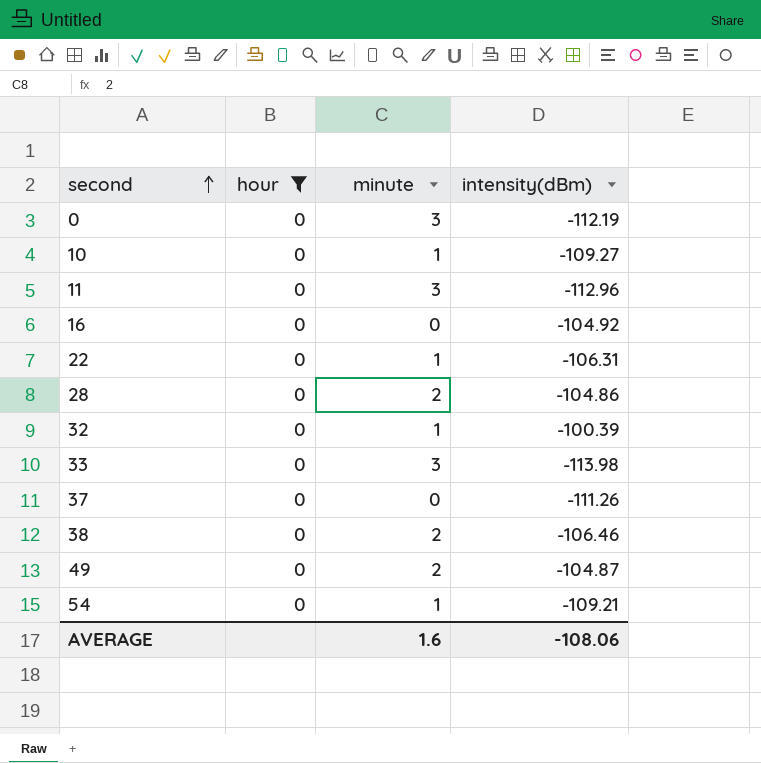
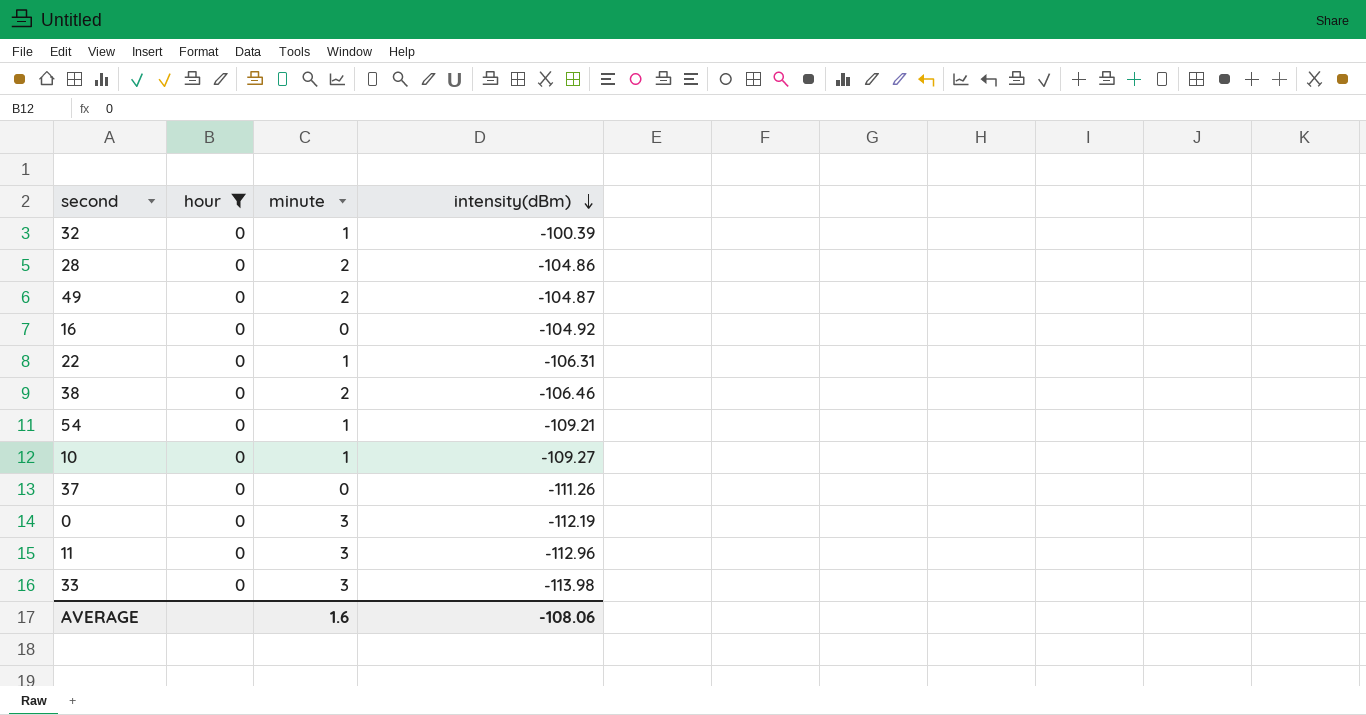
row order: second ascending -> intensity(dBm) descending

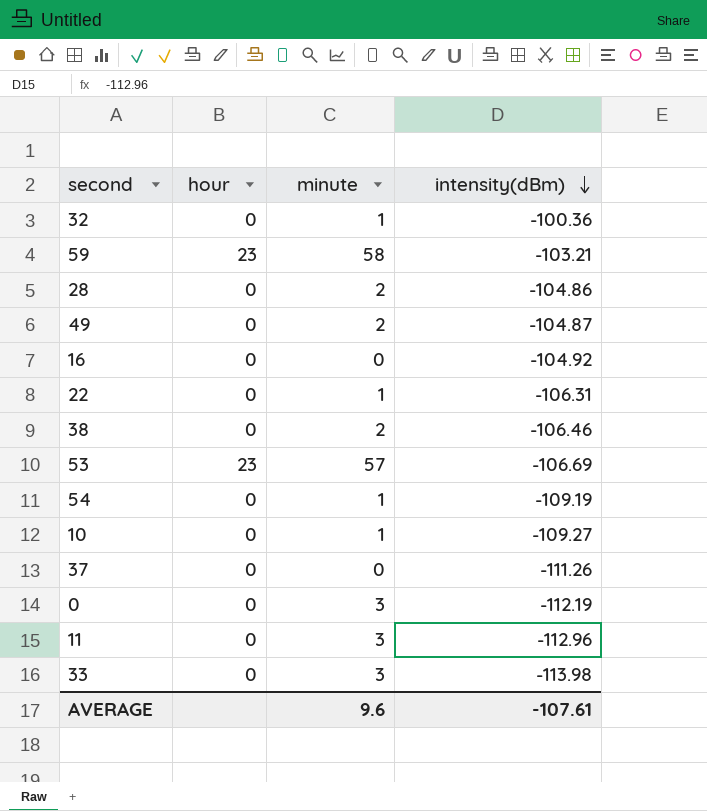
filter: hour = 0 -> none
32 | intensity(dBm): -100.39 -> -100.36
54 | intensity(dBm): -109.21 -> -109.19
AVERAGE | minute: 1.6 -> 9.6
AVERAGE | intensity(dBm): -108.06 -> -107.61

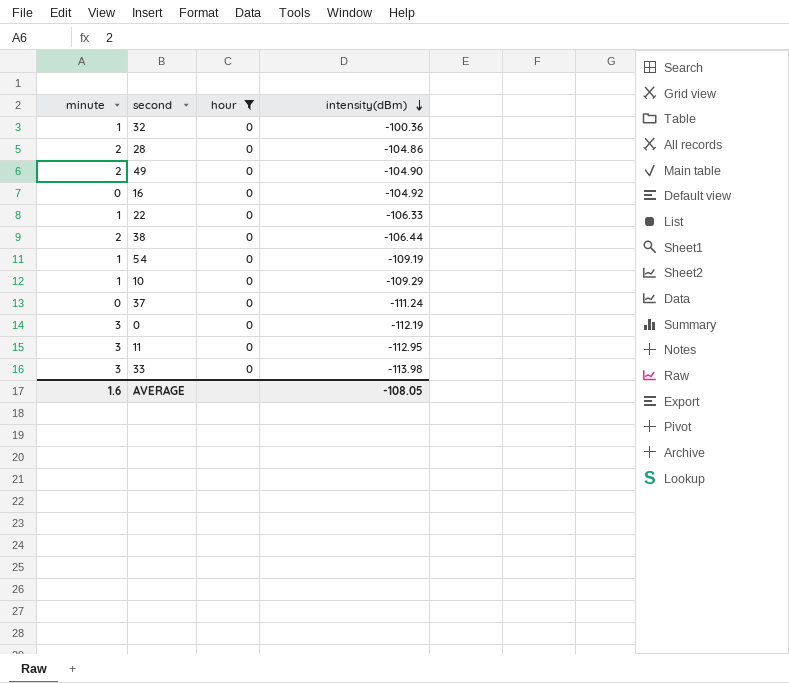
filter: none -> hour = 0
column minute | position: 3 -> 1
49 | intensity(dBm): -104.87 -> -104.90
22 | intensity(dBm): -106.31 -> -106.33
38 | intensity(dBm): -106.46 -> -106.44
10 | intensity(dBm): -109.27 -> -109.29
37 | intensity(dBm): -111.26 -> -111.24
11 | intensity(dBm): -112.96 -> -112.95
AVERAGE | minute: 9.6 -> 1.6
AVERAGE | intensity(dBm): -107.61 -> -108.05

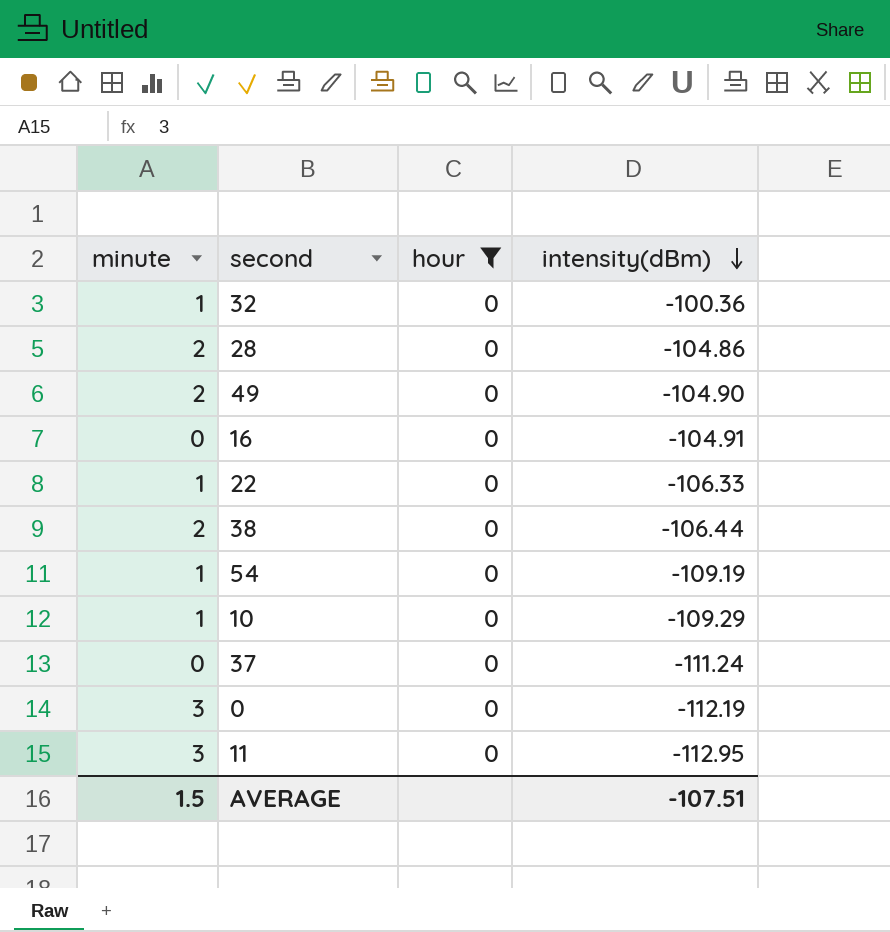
row 33: 3 | 0 | -113.98 -> none
16 | intensity(dBm): -104.92 -> -104.91
AVERAGE | minute: 1.6 -> 1.5
AVERAGE | intensity(dBm): -108.05 -> -107.51

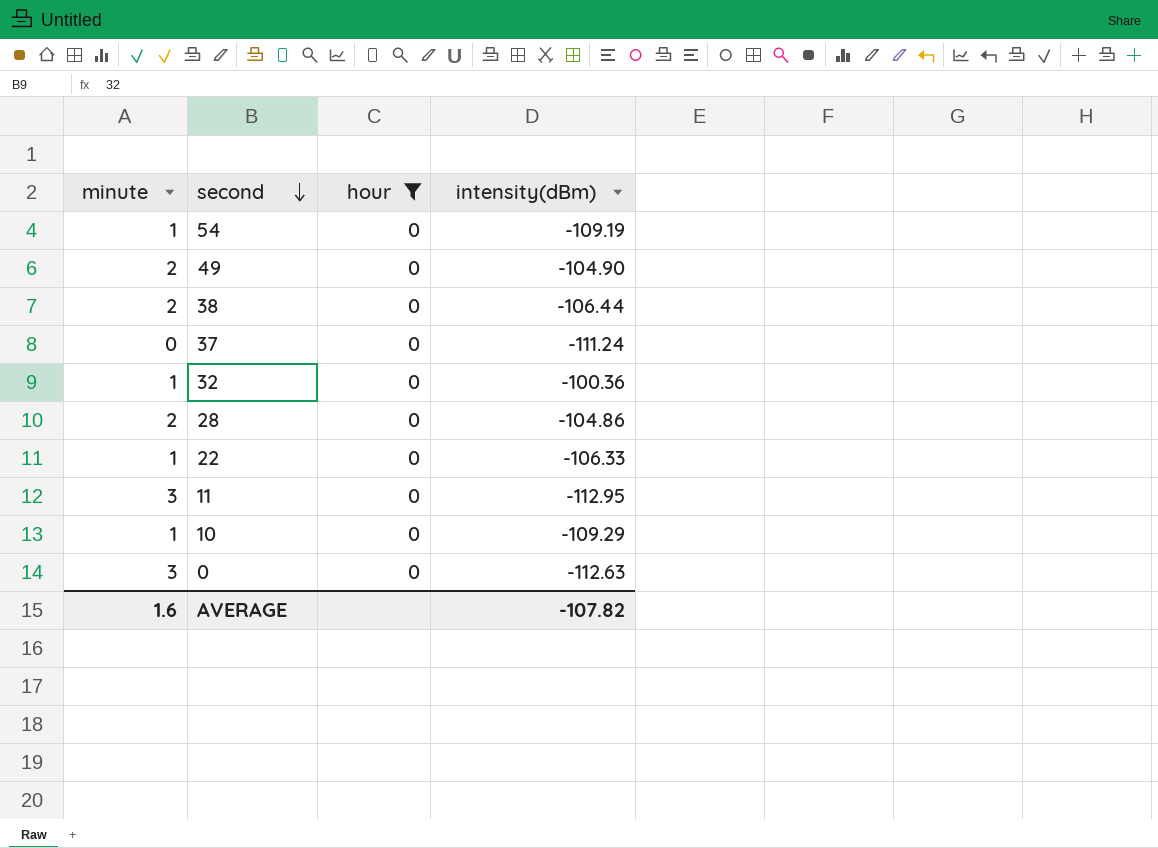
row order: intensity(dBm) descending -> second descending
row 16: 0 | 0 | -104.91 -> none
0 | intensity(dBm): -112.19 -> -112.63
AVERAGE | minute: 1.5 -> 1.6
AVERAGE | intensity(dBm): -107.51 -> -107.82

